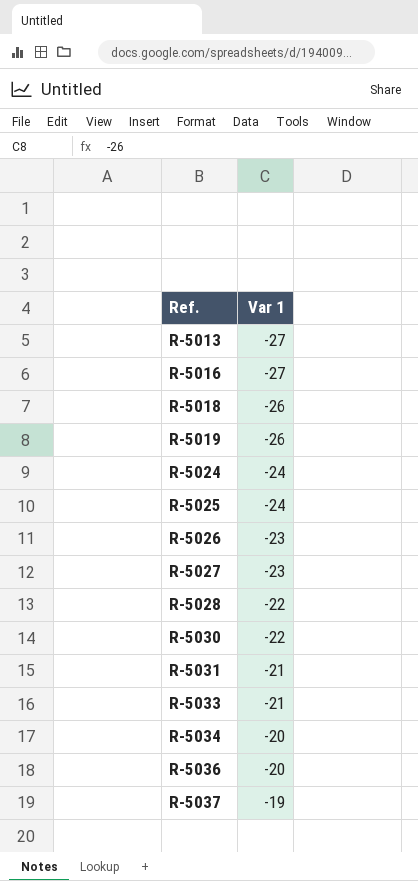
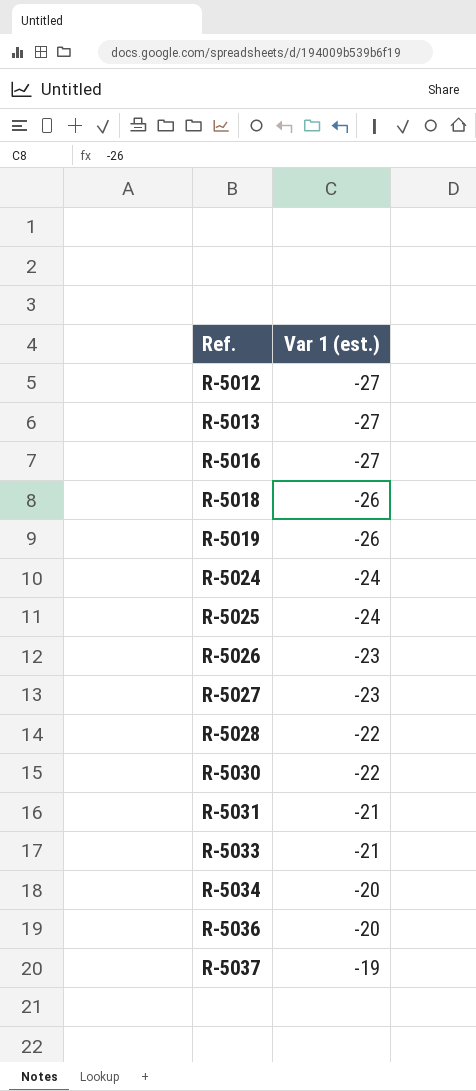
column name: Var 1 -> Var 1 (est.)
row R-5012: none -> -27

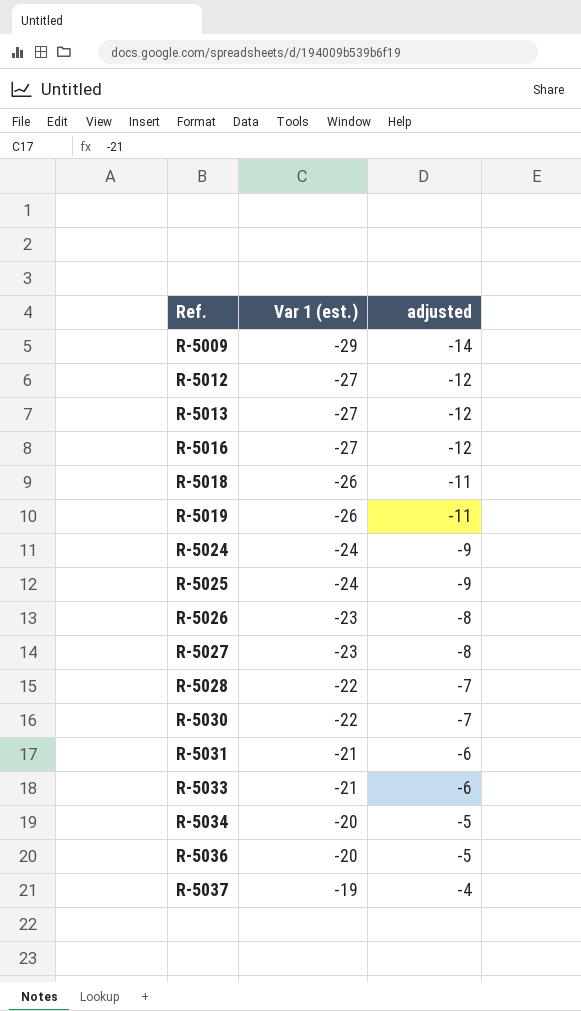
column adjusted | formula: none -> [Var 1 (est.)] + 15
row R-5009: none -> -29 | -14

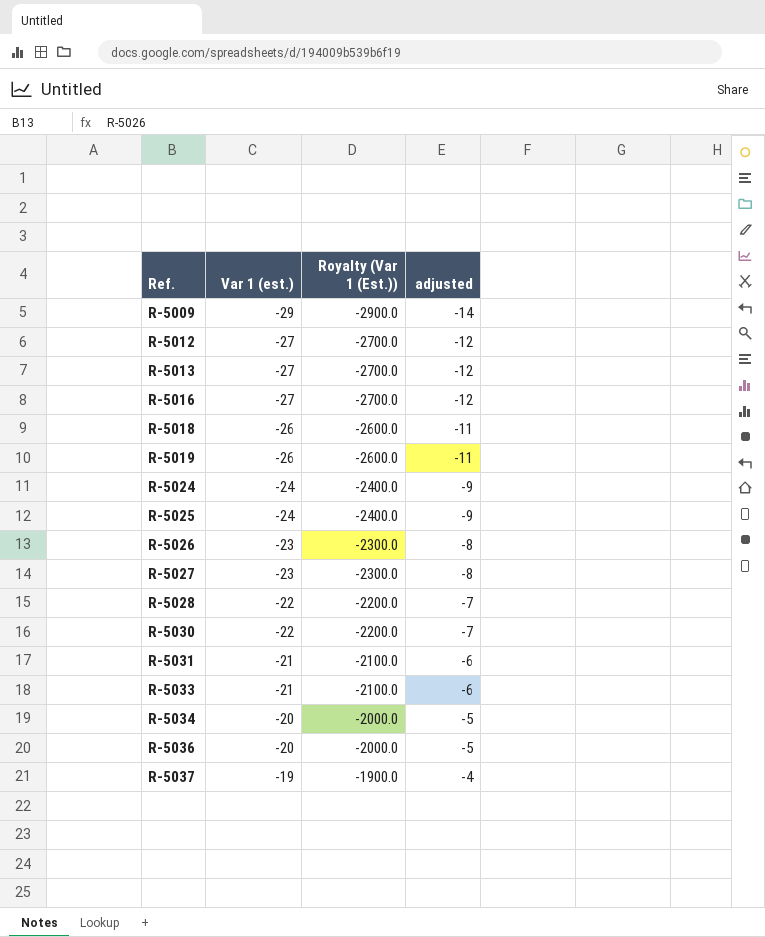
column Royalty (Var 1 (Est.)) | formula: none -> [Var 1 (est.)] * 100

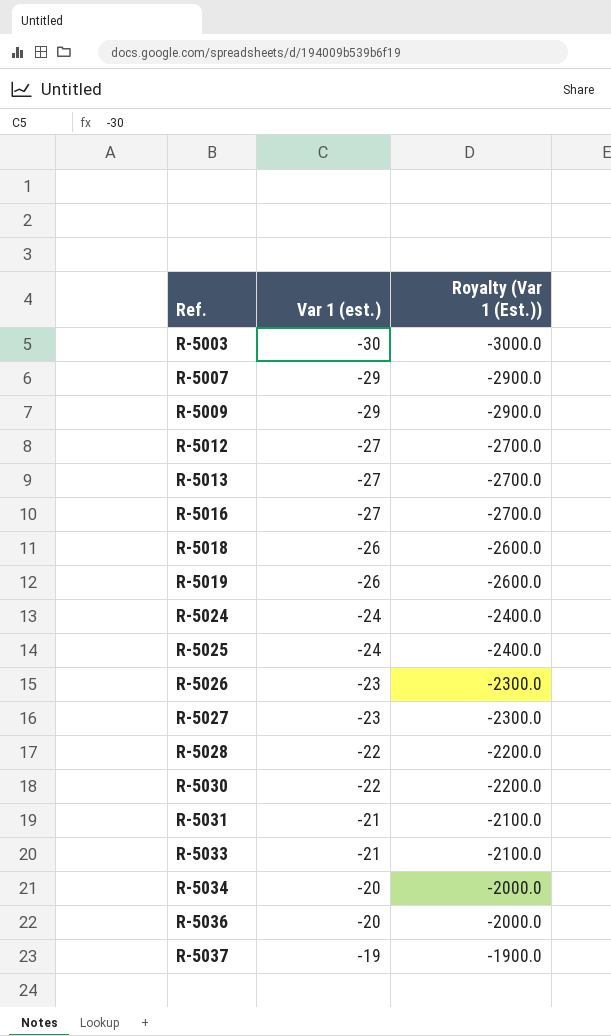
column adjusted | formula: [Var 1 (est.)] + 15 -> none
row R-5003: none -> -30 | -3000.0
row R-5007: none -> -29 | -2900.0

